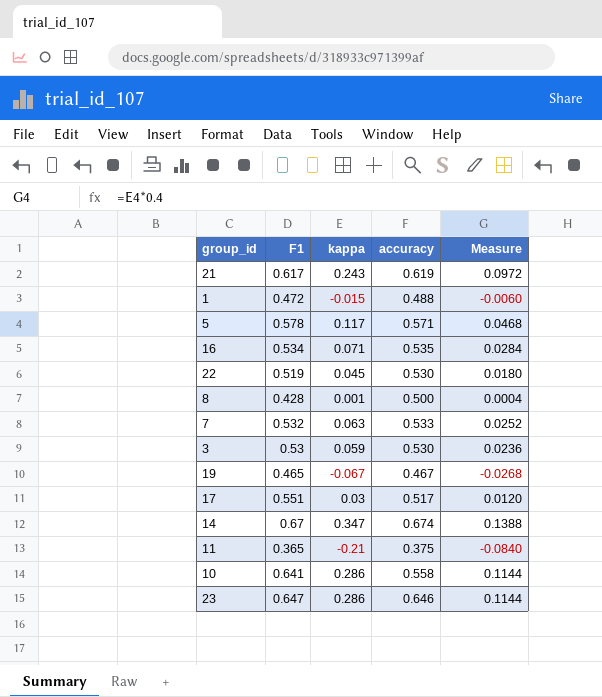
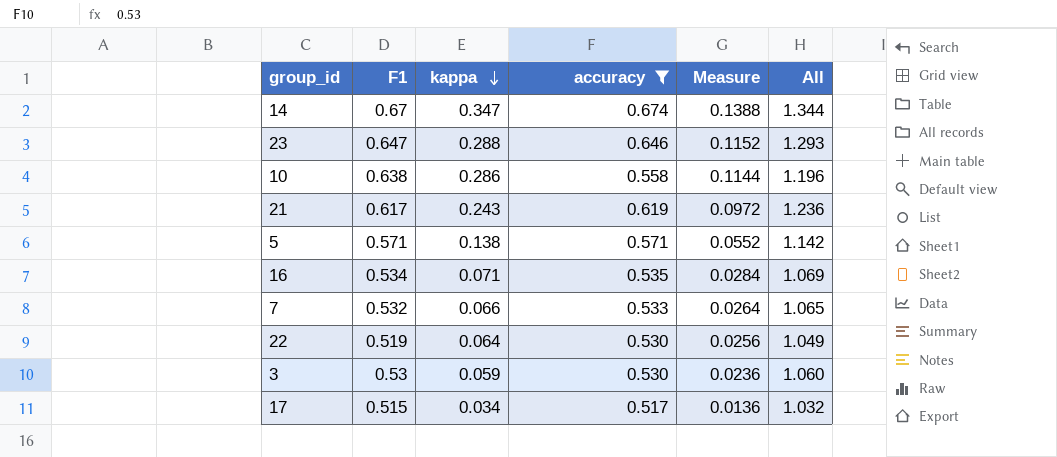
filter: none -> accuracy >= 0.517
row order: none -> kappa descending
column All | formula: none -> [F1] + [accuracy]
23 | kappa: 0.286 -> 0.288
23 | Measure: 0.1144 -> 0.1152
10 | F1: 0.641 -> 0.638
5 | F1: 0.578 -> 0.571
5 | kappa: 0.117 -> 0.138
5 | Measure: 0.0468 -> 0.0552
7 | kappa: 0.063 -> 0.066
7 | Measure: 0.0252 -> 0.0264
22 | kappa: 0.045 -> 0.064
22 | Measure: 0.0180 -> 0.0256
17 | F1: 0.551 -> 0.515
17 | kappa: 0.03 -> 0.034
17 | Measure: 0.0120 -> 0.0136

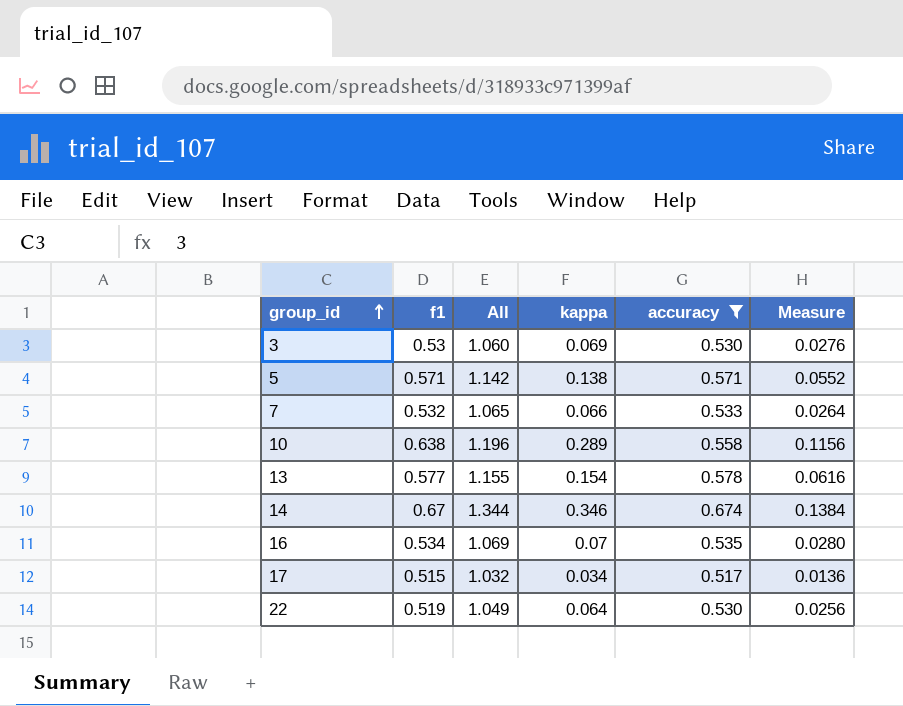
row order: kappa descending -> group_id ascending
column name: F1 -> f1
column All | position: 6 -> 3
row 23: 0.647 | 0.288 | 0.646 | 0.1152 | 1.293 -> none
row 21: 0.617 | 0.243 | 0.619 | 0.0972 | 1.236 -> none
3 | kappa: 0.059 -> 0.069
3 | Measure: 0.0236 -> 0.0276
10 | kappa: 0.286 -> 0.289
10 | Measure: 0.1144 -> 0.1156
row 13: none -> 0.577 | 1.155 | 0.154 | 0.578 | 0.0616
14 | kappa: 0.347 -> 0.346
14 | Measure: 0.1388 -> 0.1384
16 | kappa: 0.071 -> 0.07
16 | Measure: 0.0284 -> 0.0280

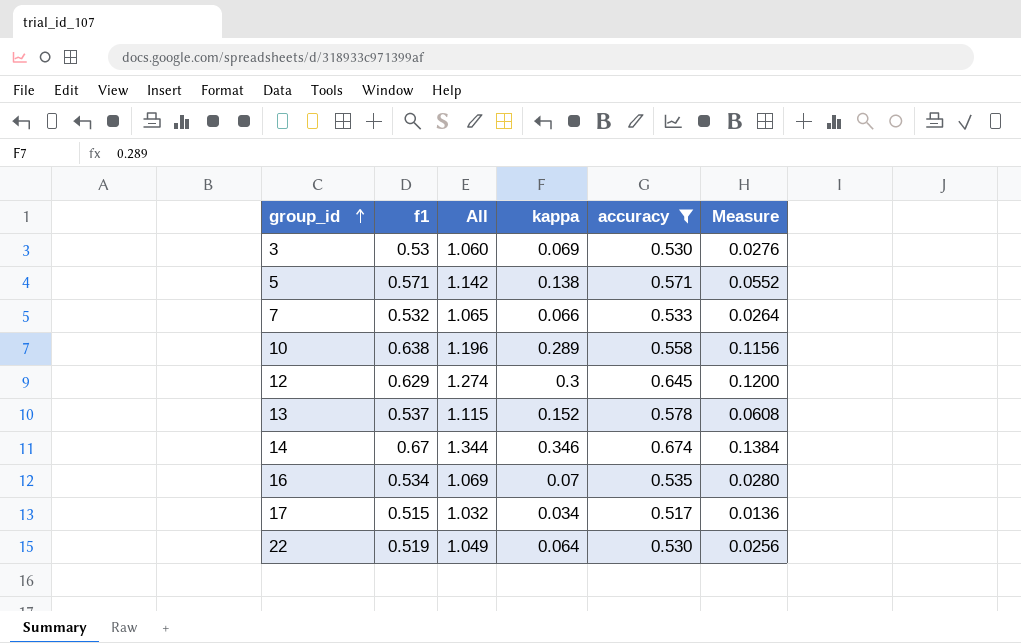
row 12: none -> 0.629 | 1.274 | 0.3 | 0.645 | 0.1200
13 | f1: 0.577 -> 0.537
13 | All: 1.155 -> 1.115
13 | kappa: 0.154 -> 0.152
13 | Measure: 0.0616 -> 0.0608

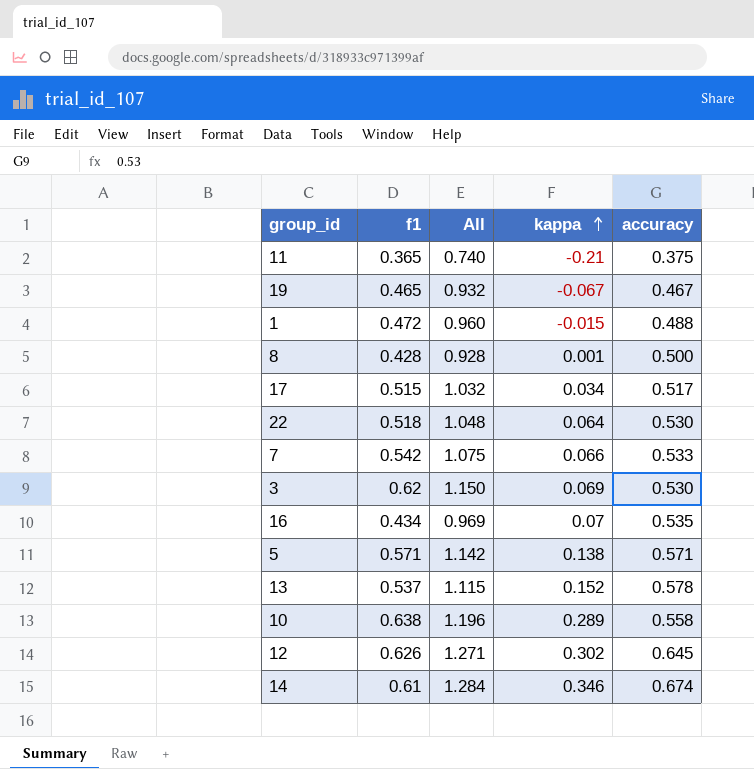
filter: accuracy >= 0.517 -> none
row order: group_id ascending -> kappa ascending
column Measure | formula: [kappa] * 0.4 -> none
22 | f1: 0.519 -> 0.518
22 | All: 1.049 -> 1.048
7 | f1: 0.532 -> 0.542
7 | All: 1.065 -> 1.075
3 | f1: 0.53 -> 0.62
3 | All: 1.060 -> 1.150
16 | f1: 0.534 -> 0.434
16 | All: 1.069 -> 0.969
12 | f1: 0.629 -> 0.626
12 | All: 1.274 -> 1.271
12 | kappa: 0.3 -> 0.302
14 | f1: 0.67 -> 0.61
14 | All: 1.344 -> 1.284

